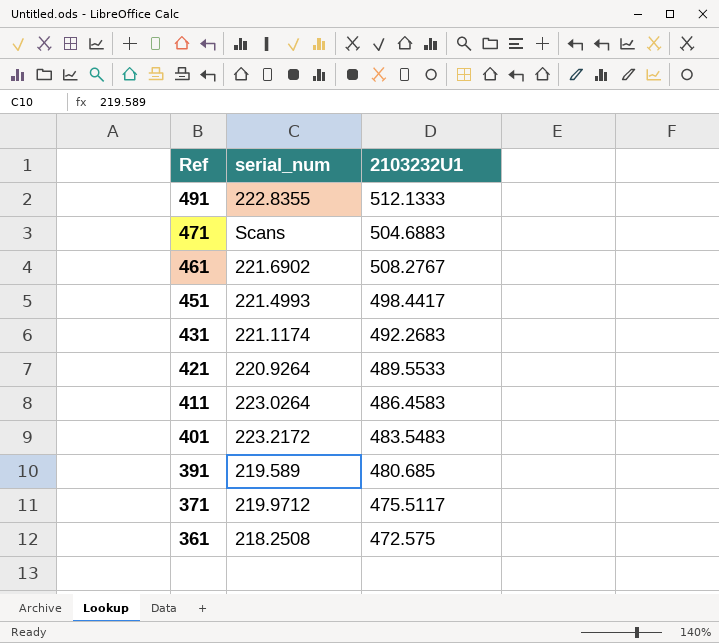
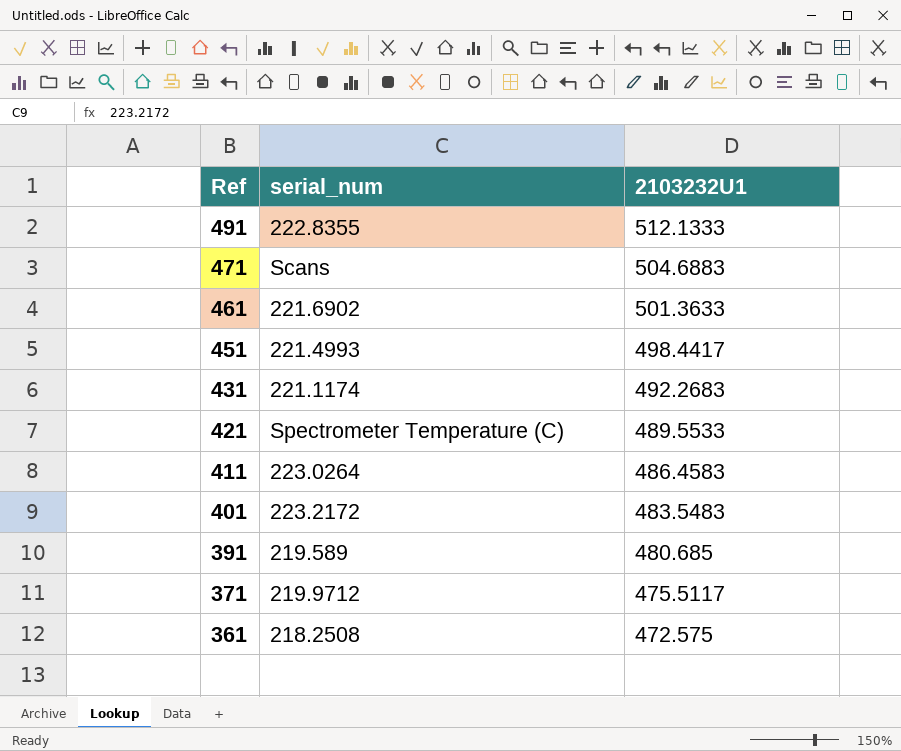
461 | 2103232U1: 508.2767 -> 501.3633
421 | serial_num: 220.9264 -> Spectrometer Temperature (C)

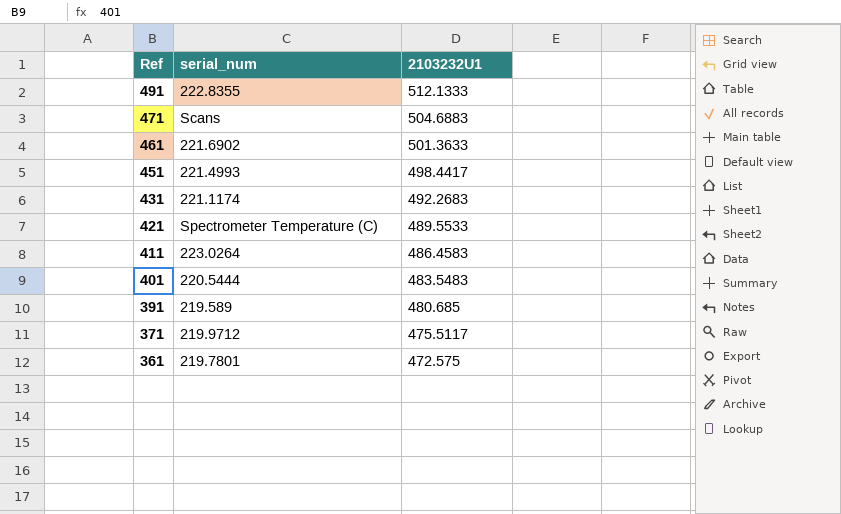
401 | serial_num: 223.2172 -> 220.5444
361 | serial_num: 218.2508 -> 219.7801

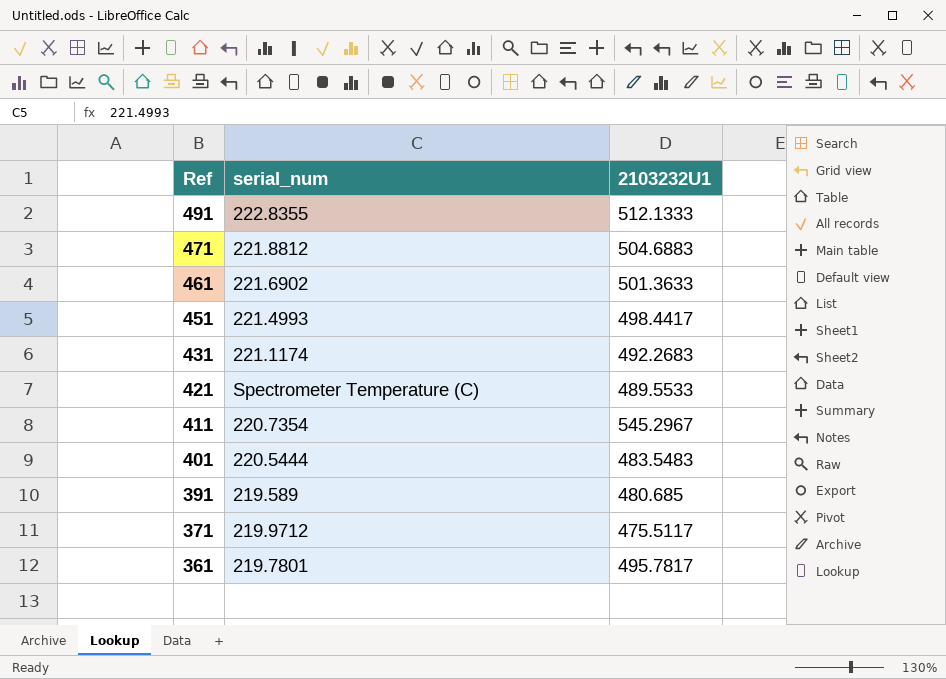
471 | serial_num: Scans -> 221.8812
411 | serial_num: 223.0264 -> 220.7354
411 | 2103232U1: 486.4583 -> 545.2967
361 | 2103232U1: 472.575 -> 495.7817

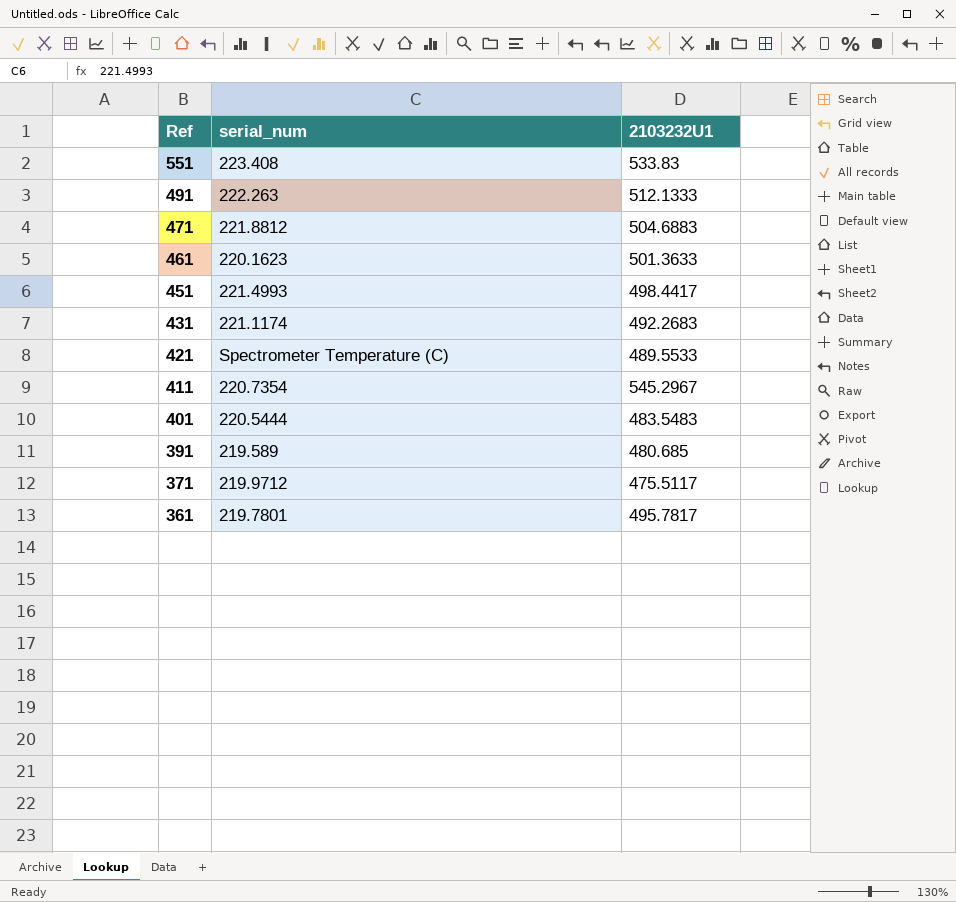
row 551: none -> 223.408 | 533.83
491 | serial_num: 222.8355 -> 222.263
461 | serial_num: 221.6902 -> 220.1623

